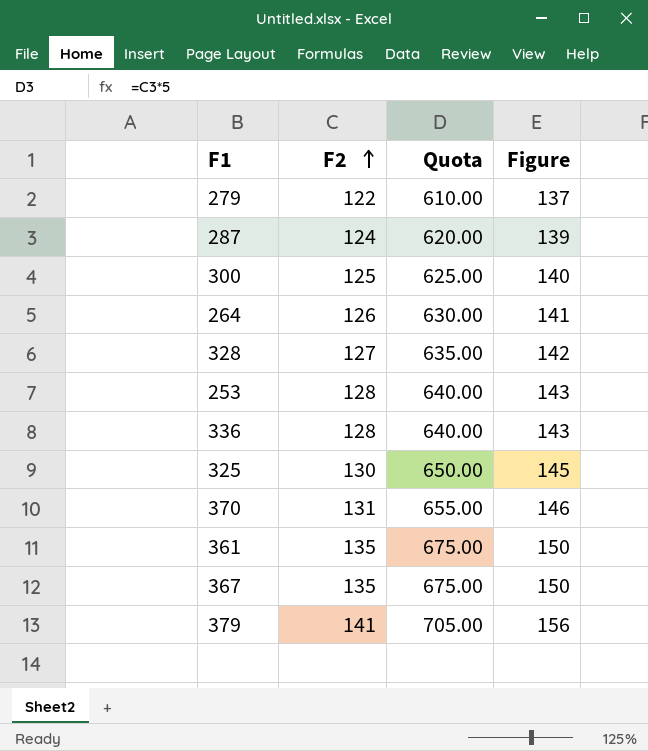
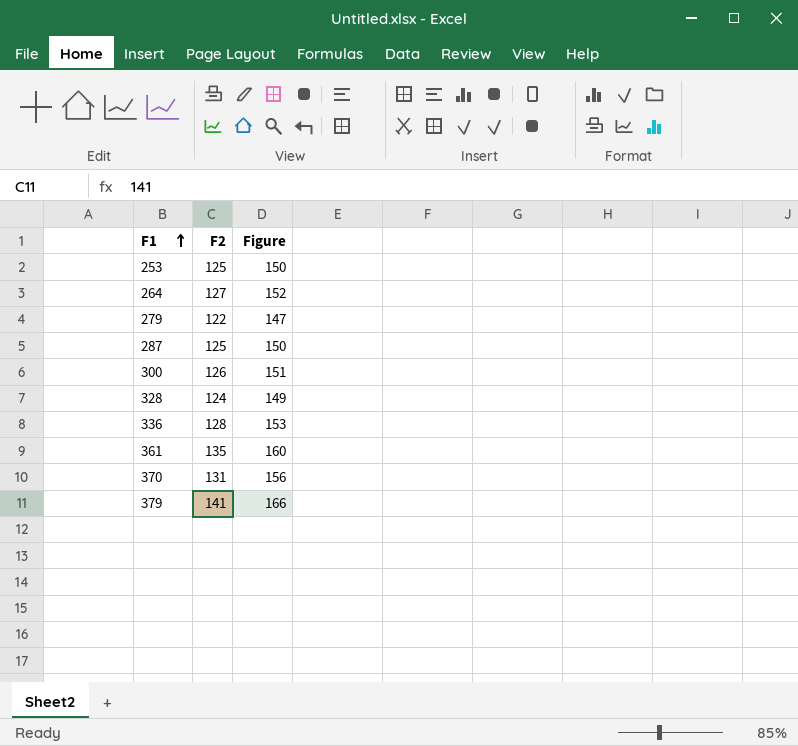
row order: F2 ascending -> F1 ascending
column Quota | formula: [F2] * 5 -> none
column Figure | formula: [F2] + 15 -> [F2] + 25
row 325: 130 | 650.00 | 145 -> none
row 367: 135 | 675.00 | 150 -> none
253 | F2: 128 -> 125
264 | F2: 126 -> 127
287 | F2: 124 -> 125
300 | F2: 125 -> 126
328 | F2: 127 -> 124

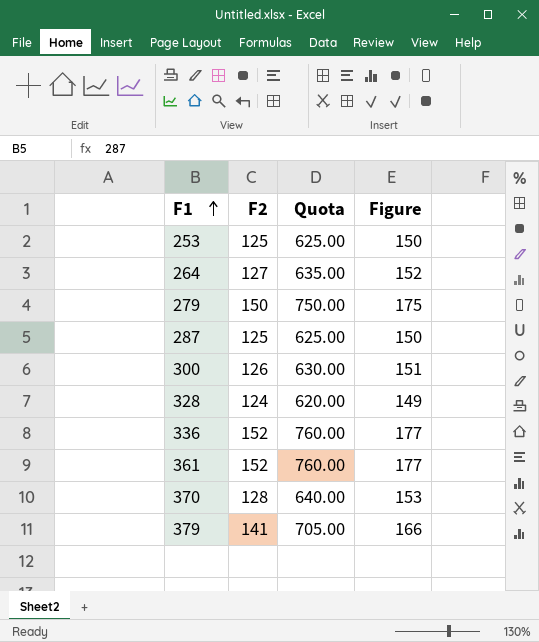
column Quota | formula: none -> [F2] * 5
279 | F2: 122 -> 150
279 | Figure: 147 -> 175
336 | F2: 128 -> 152
336 | Figure: 153 -> 177
361 | F2: 135 -> 152
361 | Figure: 160 -> 177
370 | F2: 131 -> 128
370 | Figure: 156 -> 153

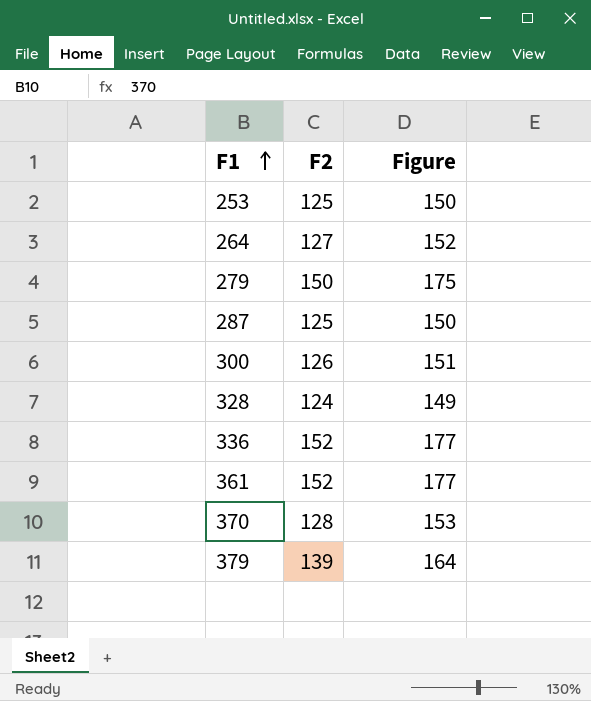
column Quota | formula: [F2] * 5 -> none
379 | F2: 141 -> 139
379 | Figure: 166 -> 164

